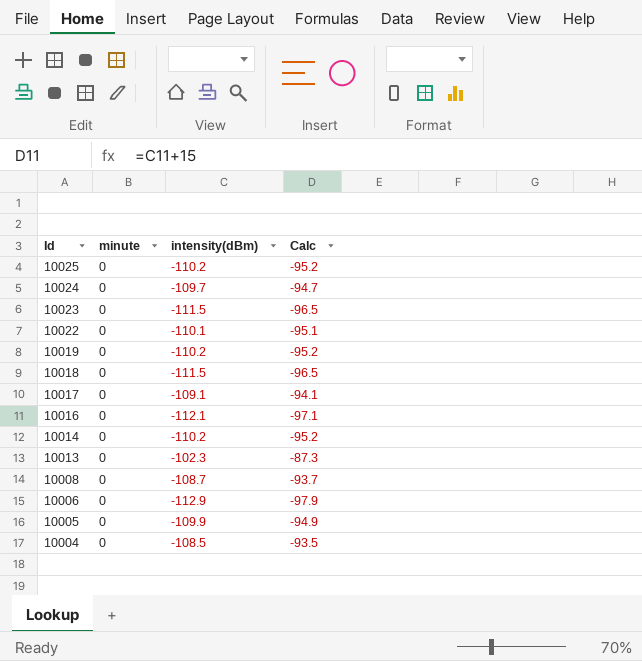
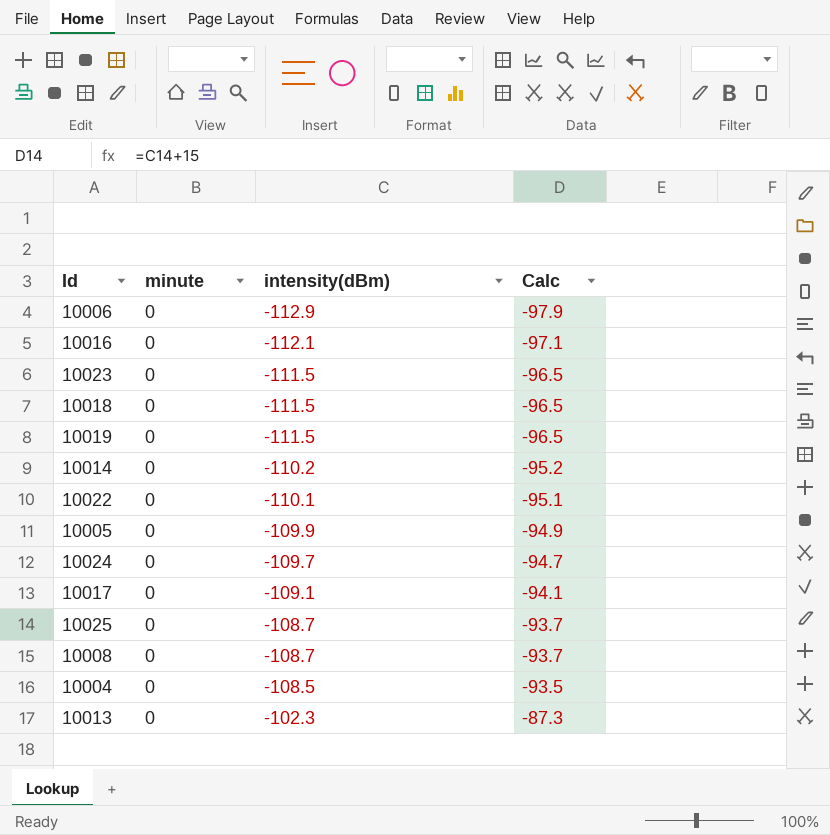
row order: Id descending -> intensity(dBm) ascending
10019 | intensity(dBm): -110.2 -> -111.5
10019 | Calc: -95.2 -> -96.5
10025 | intensity(dBm): -110.2 -> -108.7
10025 | Calc: -95.2 -> -93.7

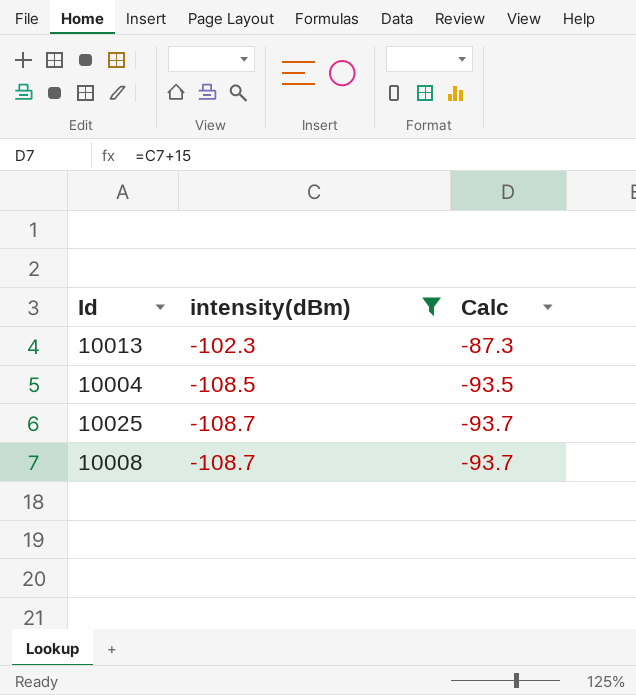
filter: none -> intensity(dBm) >= -108.7
row order: intensity(dBm) ascending -> intensity(dBm) descending
column minute | position: 2 -> none

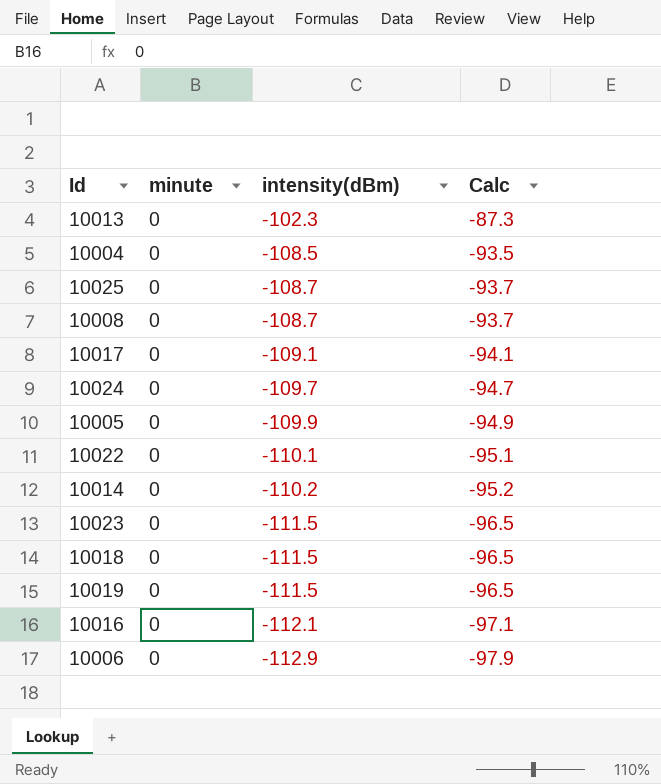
filter: intensity(dBm) >= -108.7 -> none
column minute | position: none -> 2

